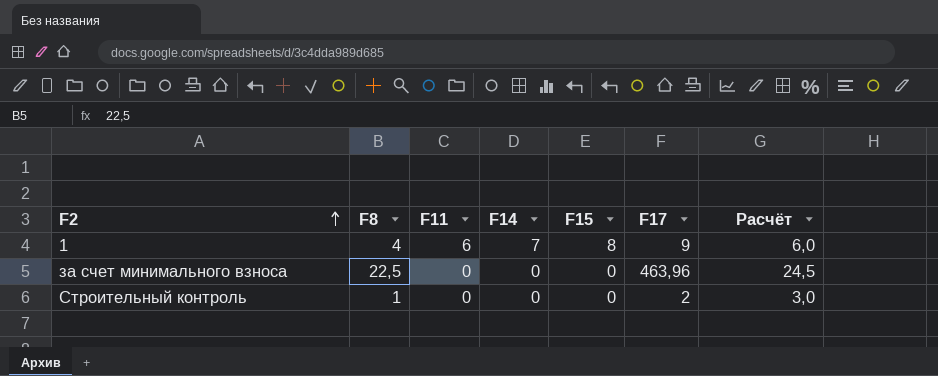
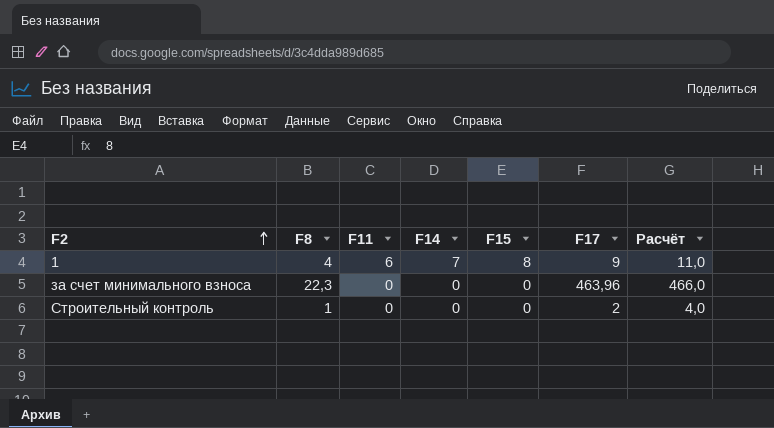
column Расчёт | formula: [F8] + 2 -> [F17] + 2
за счет минимального взноса | F8: 22,5 -> 22,3

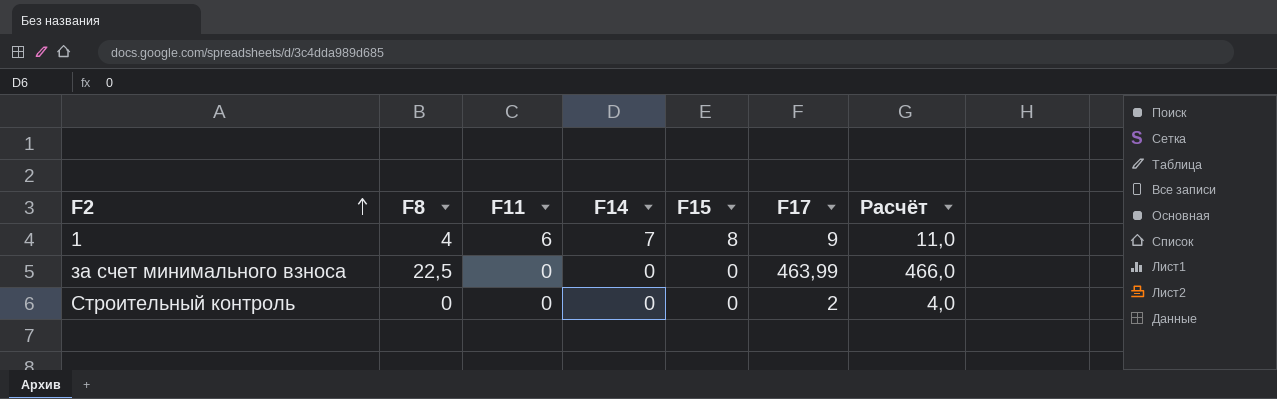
за счет минимального взноса | F8: 22,3 -> 22,5
за счет минимального взноса | F17: 463,96 -> 463,99
Строительный контроль | F8: 1 -> 0

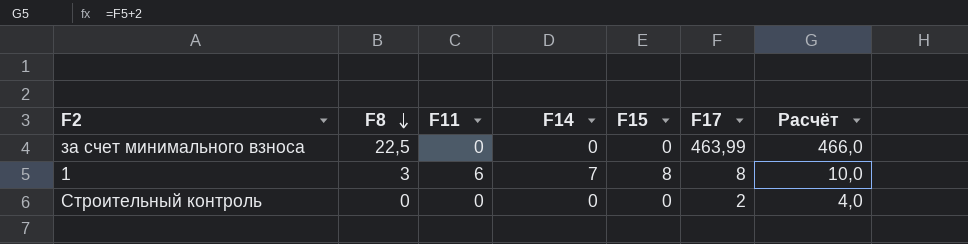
row order: F2 ascending -> F8 descending
1 | F8: 4 -> 3
1 | F17: 9 -> 8
1 | Расчёт: 11,0 -> 10,0

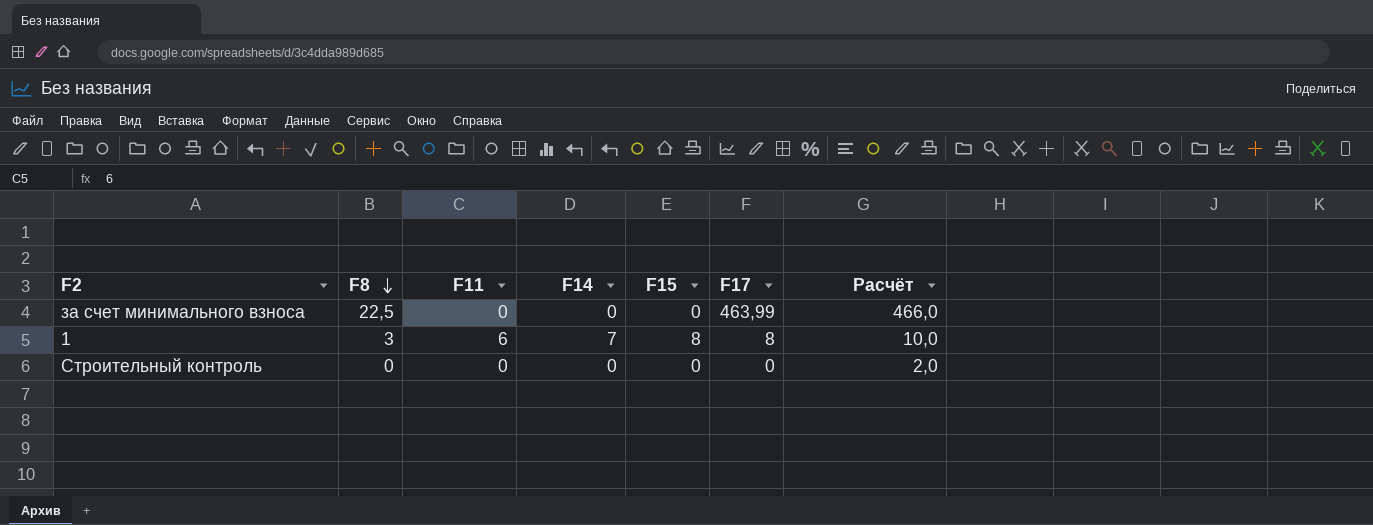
Строительный контроль | F17: 2 -> 0
Строительный контроль | Расчёт: 4,0 -> 2,0

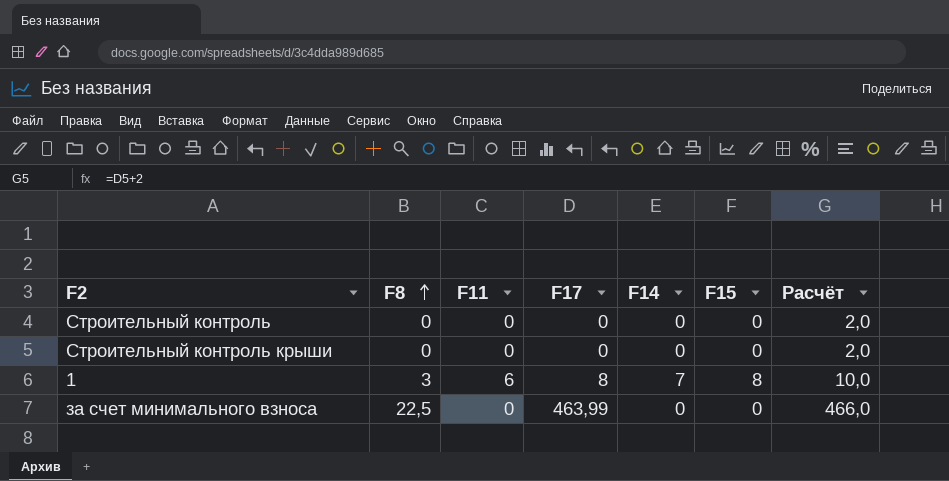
row order: F8 descending -> F8 ascending
column F17 | position: 6 -> 4
row Строительный контроль крыши: none -> 0 | 0 | 0 | 0 | 0 | 2,0

